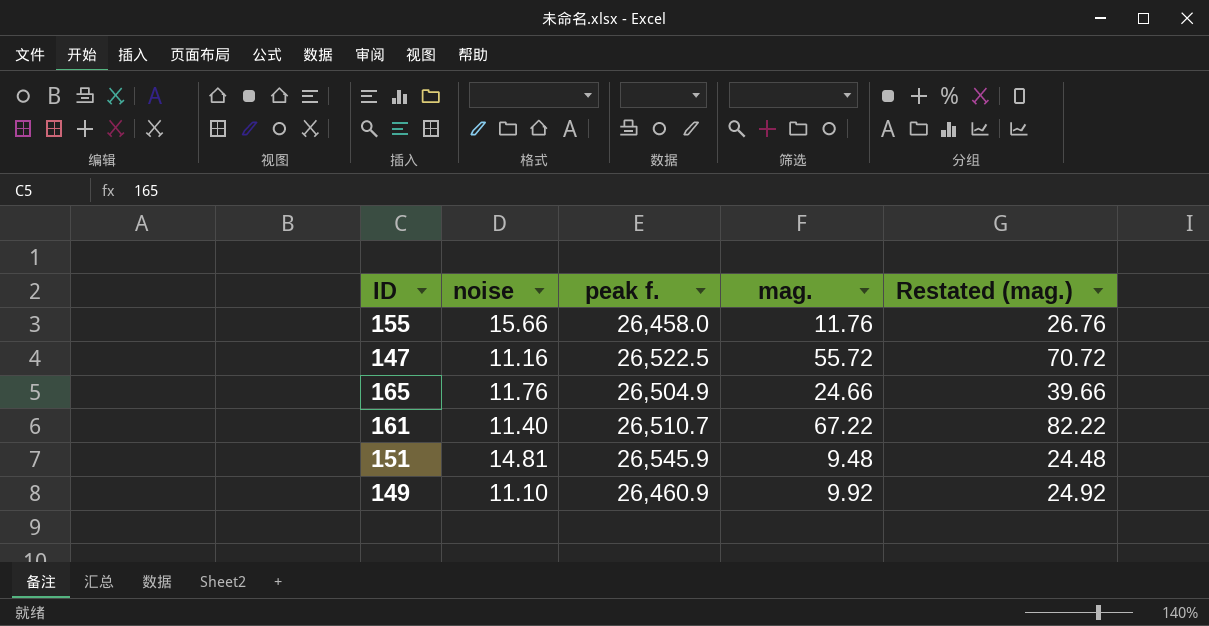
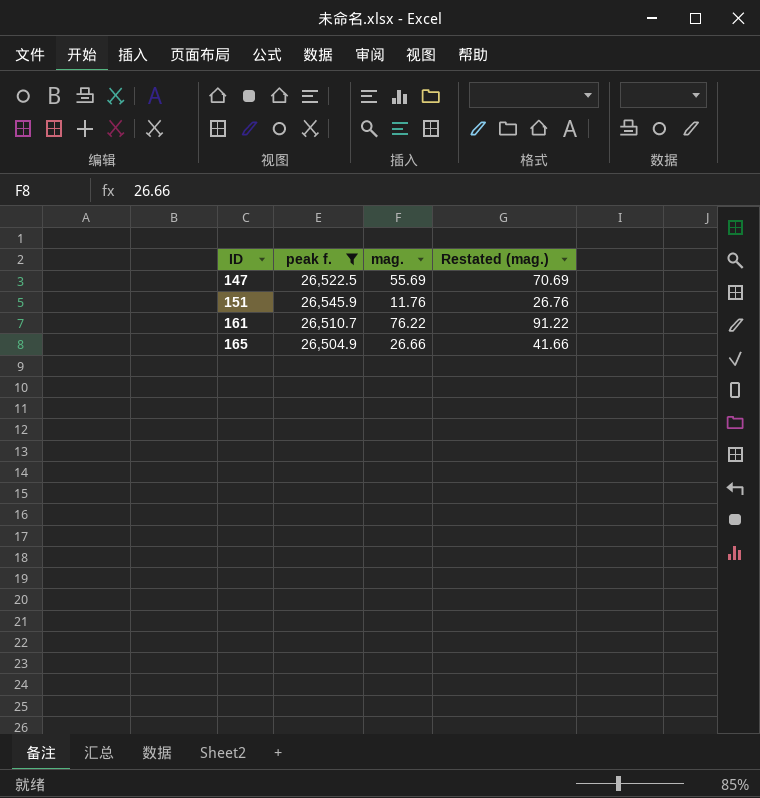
filter: none -> peak f. >= 26,504.9
row order: none -> ID ascending
column noise | position: 2 -> none
147 | mag.: 55.72 -> 55.69
147 | Restated (mag.): 70.72 -> 70.69
151 | mag.: 9.48 -> 11.76
151 | Restated (mag.): 24.48 -> 26.76
161 | mag.: 67.22 -> 76.22
161 | Restated (mag.): 82.22 -> 91.22
165 | mag.: 24.66 -> 26.66
165 | Restated (mag.): 39.66 -> 41.66

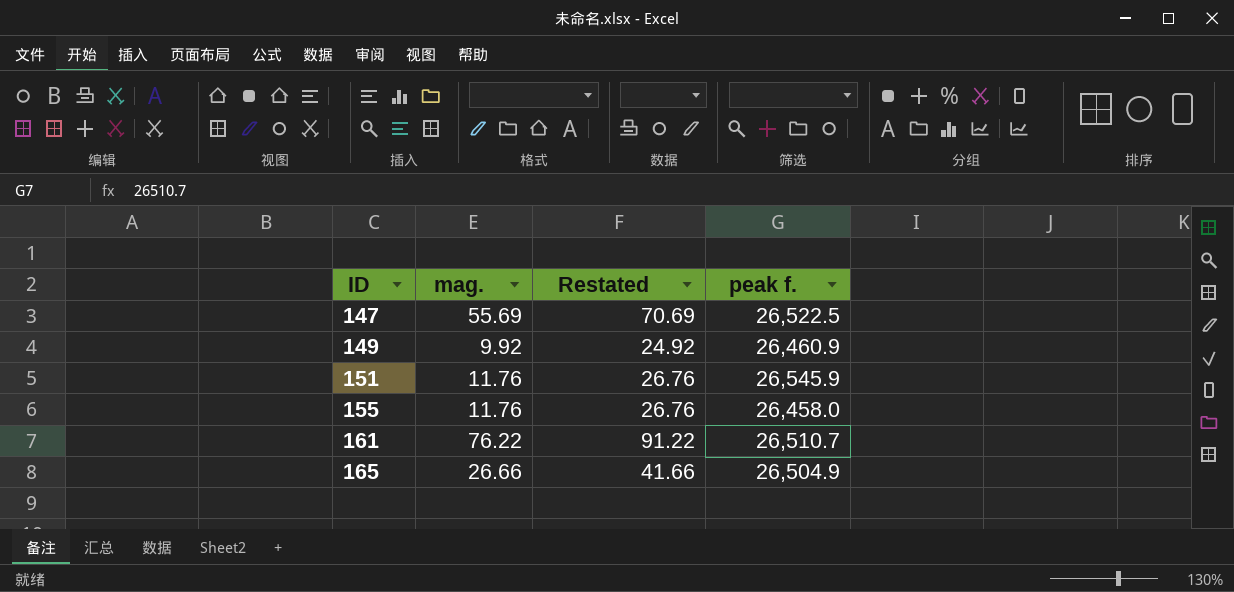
filter: peak f. >= 26,504.9 -> none
column name: Restated (mag.) -> Restated
column peak f. | position: 2 -> 4

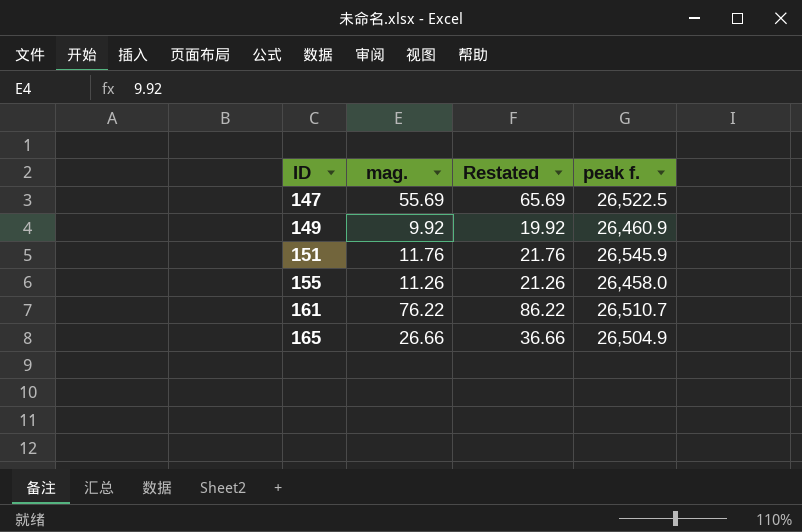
column Restated | formula: [mag.] + 15 -> [mag.] + 10
155 | mag.: 11.76 -> 11.26

